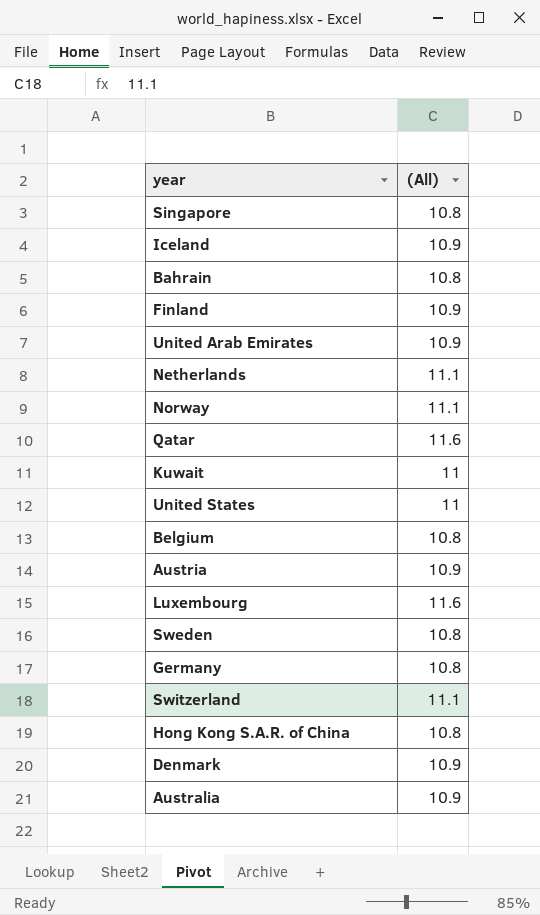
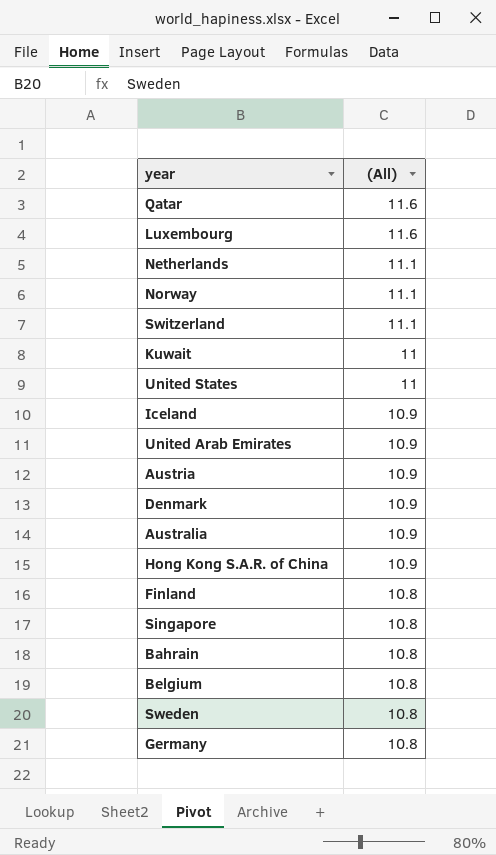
row order: none -> (All) descending
Hong Kong S.A.R. of China | (All): 10.8 -> 10.9
Finland | (All): 10.9 -> 10.8

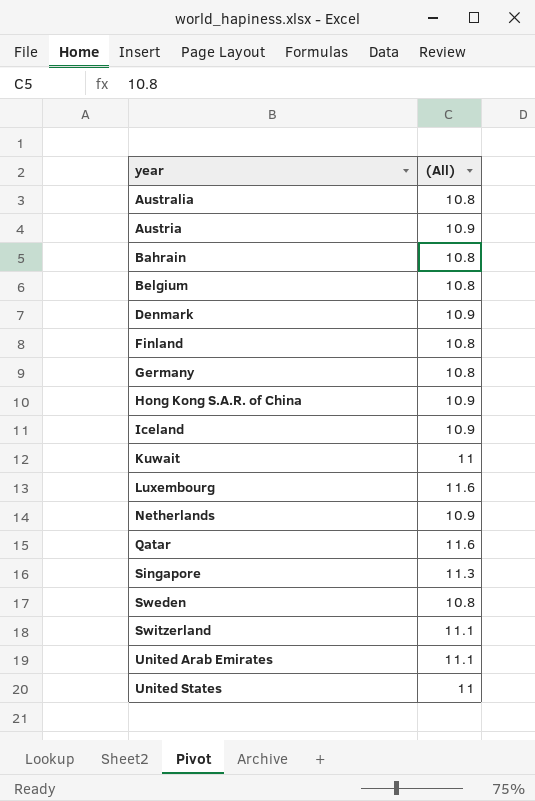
row order: (All) descending -> year ascending
row Norway: 11.1 -> none
Australia | (All): 10.9 -> 10.8
Netherlands | (All): 11.1 -> 10.9
Singapore | (All): 10.8 -> 11.3
United Arab Emirates | (All): 10.9 -> 11.1

